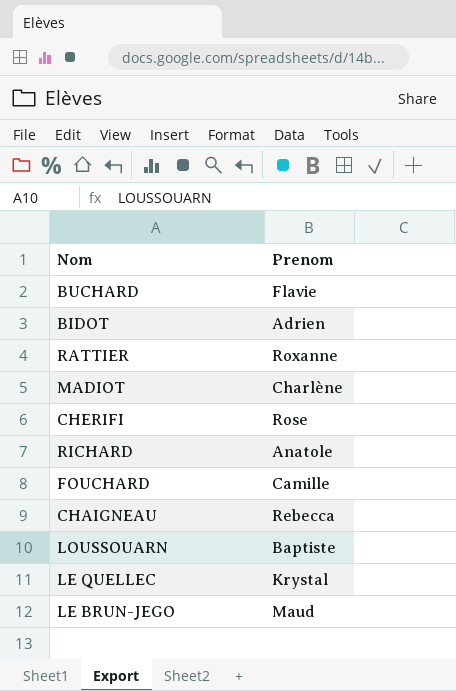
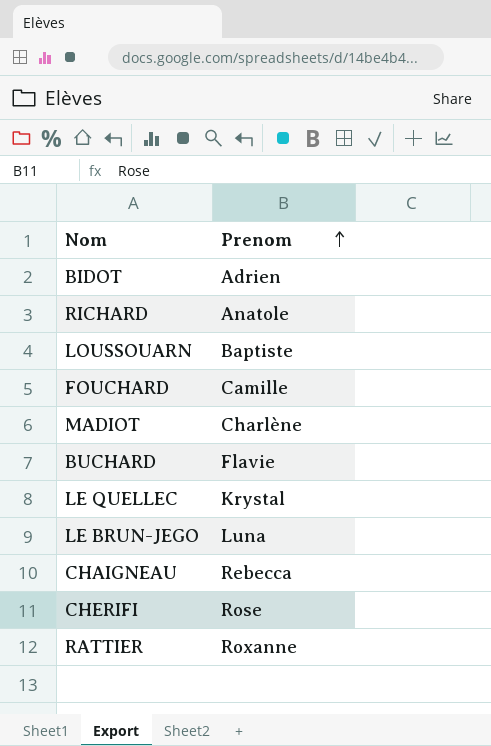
row order: none -> Prenom ascending
LE BRUN-JEGO | Prenom: Maud -> Luna

